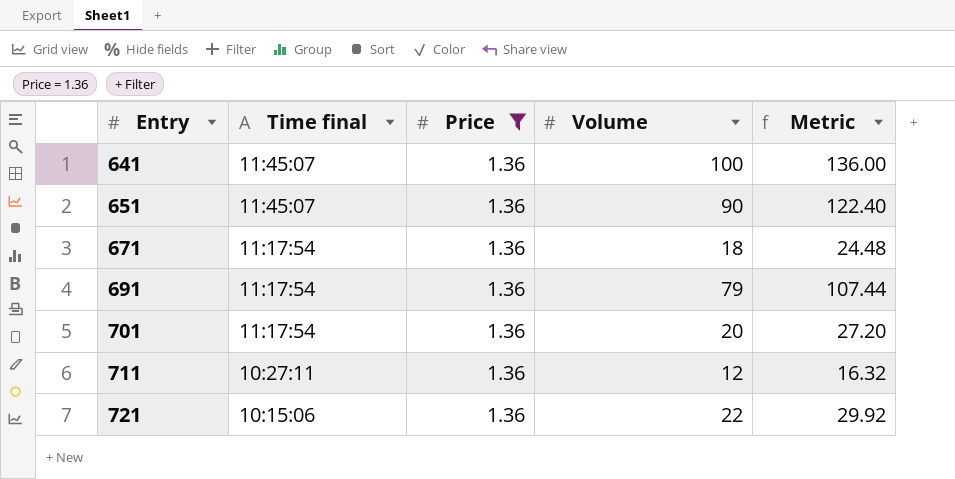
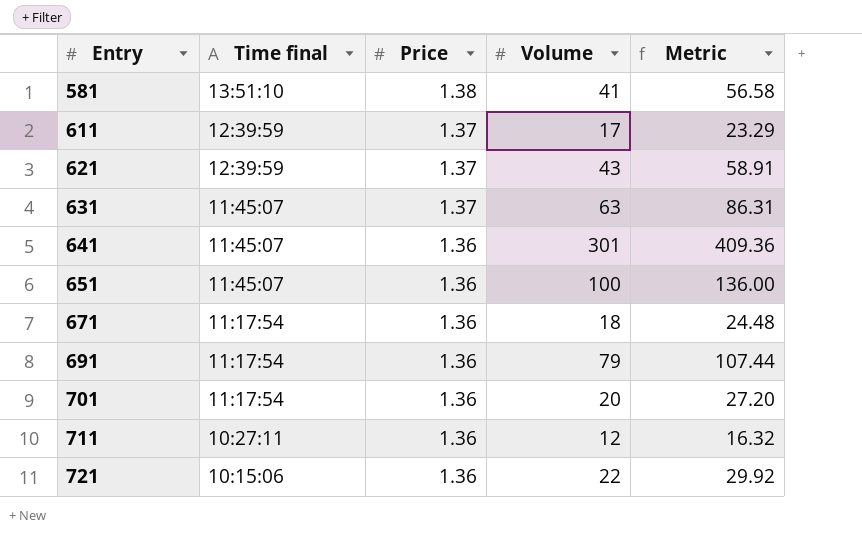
filter: Price = 1.36 -> none
641 | Volume: 100 -> 301
641 | Metric: 136.00 -> 409.36
651 | Volume: 90 -> 100
651 | Metric: 122.40 -> 136.00

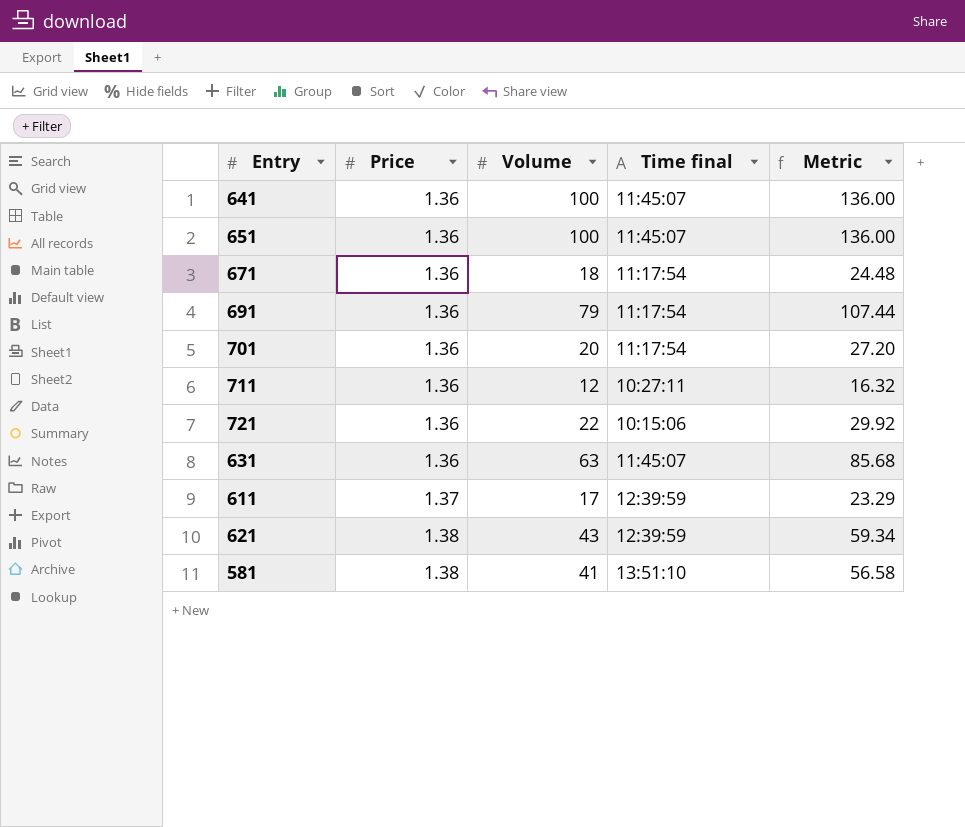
row order: Entry ascending -> Price ascending
column Time final | position: 2 -> 4
641 | Volume: 301 -> 100
641 | Metric: 409.36 -> 136.00
631 | Price: 1.37 -> 1.36
631 | Metric: 86.31 -> 85.68
621 | Price: 1.37 -> 1.38
621 | Metric: 58.91 -> 59.34

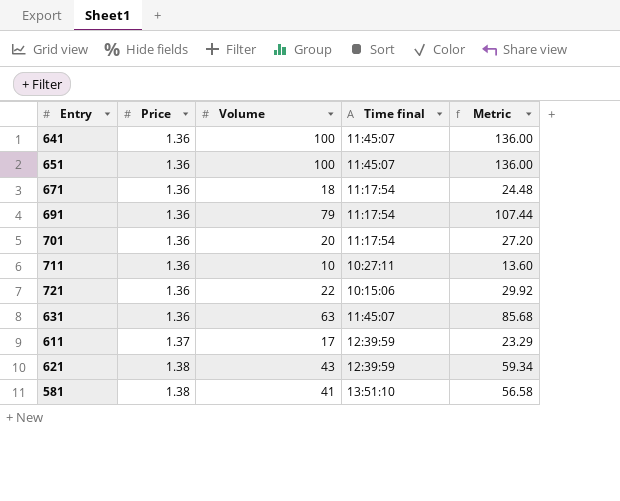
711 | Volume: 12 -> 10
711 | Metric: 16.32 -> 13.60

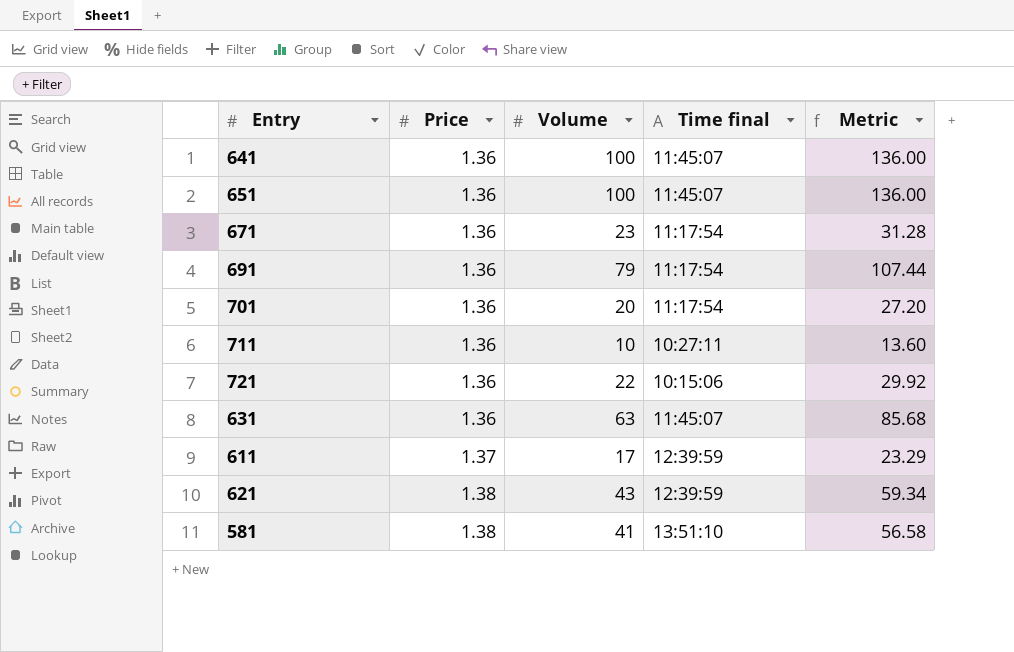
671 | Volume: 18 -> 23
671 | Metric: 24.48 -> 31.28

